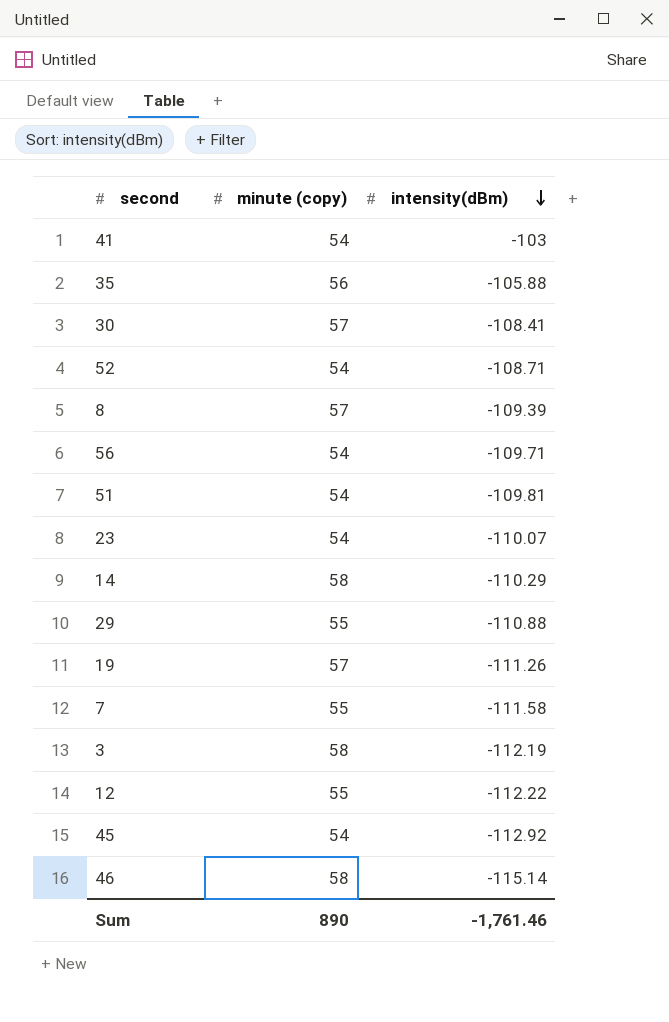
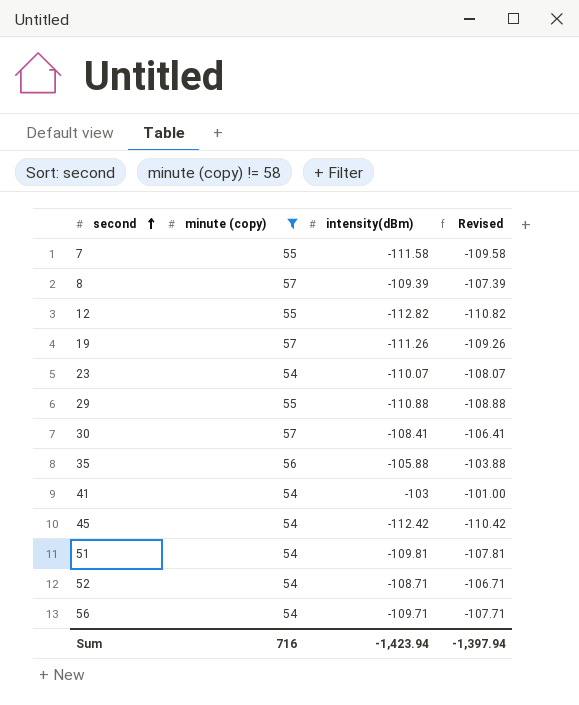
filter: none -> minute (copy) != 58
row order: intensity(dBm) descending -> second ascending
column Revised | formula: none -> [intensity(dBm)] + 2
12 | intensity(dBm): -112.22 -> -112.82
45 | intensity(dBm): -112.92 -> -112.42
Sum | minute (copy): 890 -> 716
Sum | intensity(dBm): -1,761.46 -> -1,423.94

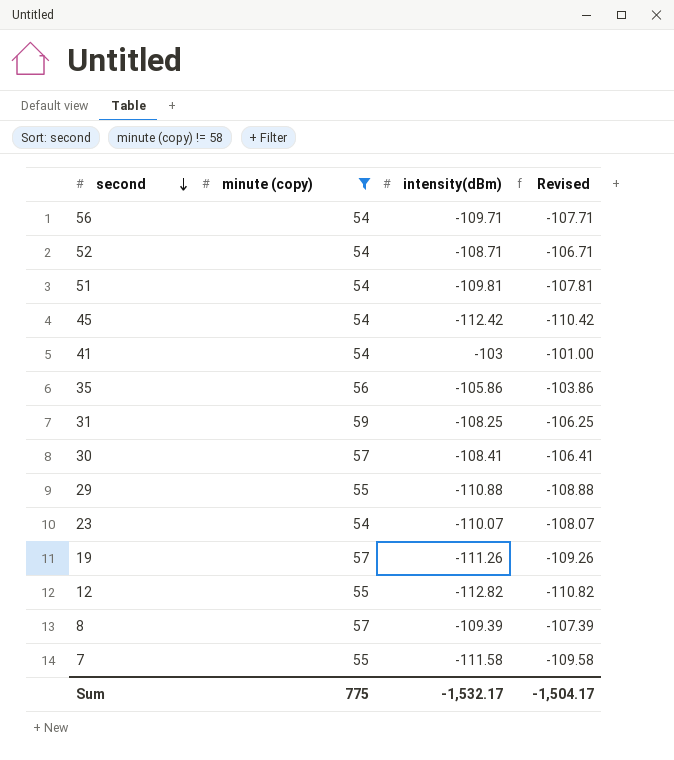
row order: second ascending -> second descending
35 | intensity(dBm): -105.88 -> -105.86
35 | Revised: -103.88 -> -103.86
row 31: none -> 59 | -108.25 | -106.25
Sum | minute (copy): 716 -> 775
Sum | intensity(dBm): -1,423.94 -> -1,532.17
Sum | Revised: -1,397.94 -> -1,504.17

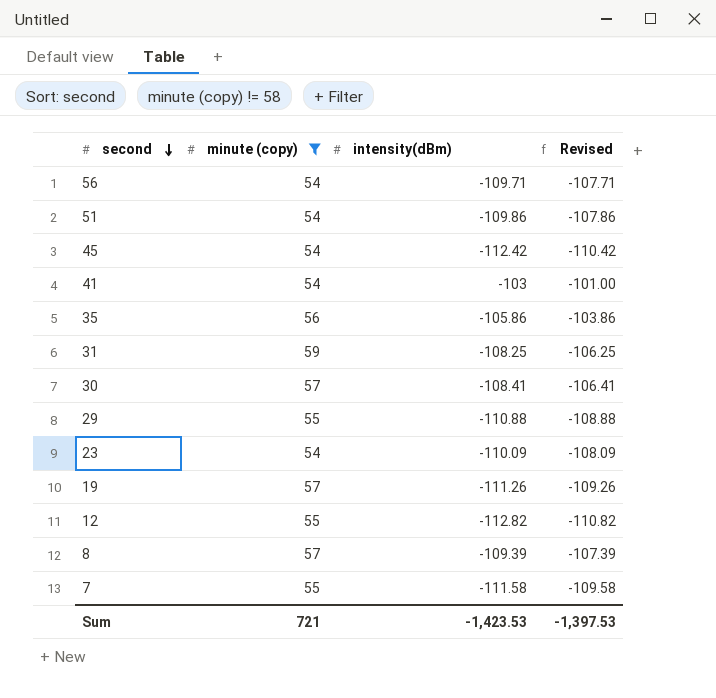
row 52: 54 | -108.71 | -106.71 -> none
51 | intensity(dBm): -109.81 -> -109.86
51 | Revised: -107.81 -> -107.86
23 | intensity(dBm): -110.07 -> -110.09
23 | Revised: -108.07 -> -108.09
Sum | minute (copy): 775 -> 721
Sum | intensity(dBm): -1,532.17 -> -1,423.53
Sum | Revised: -1,504.17 -> -1,397.53

